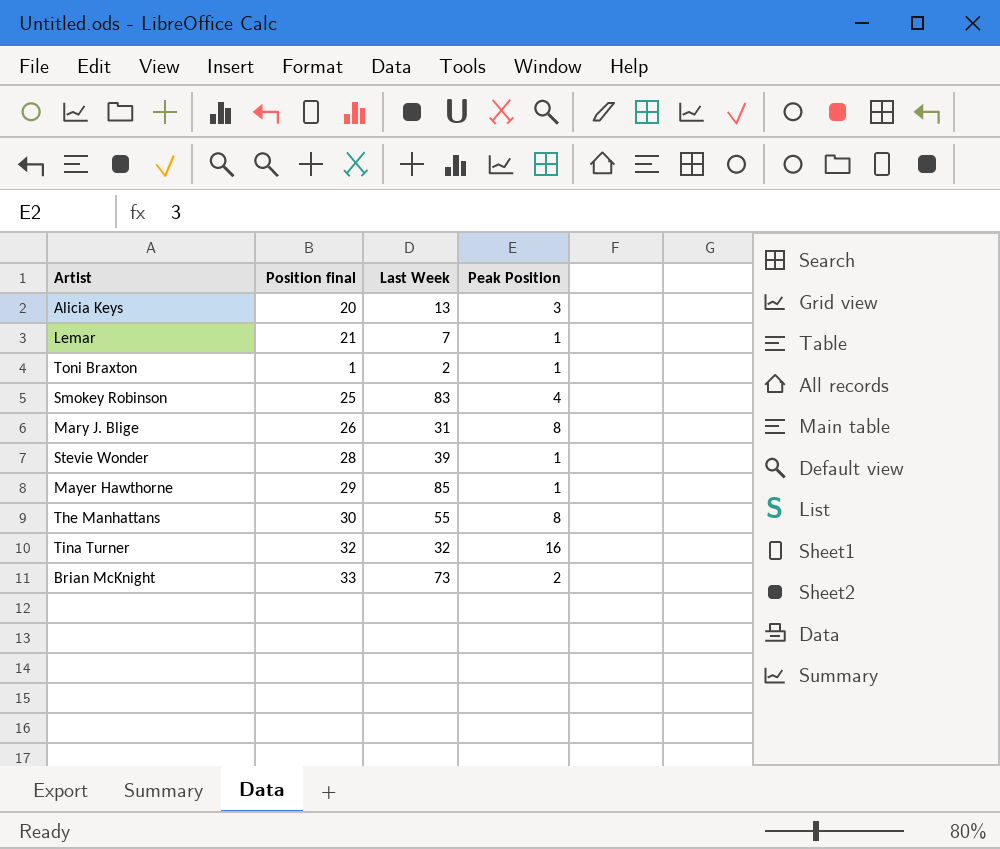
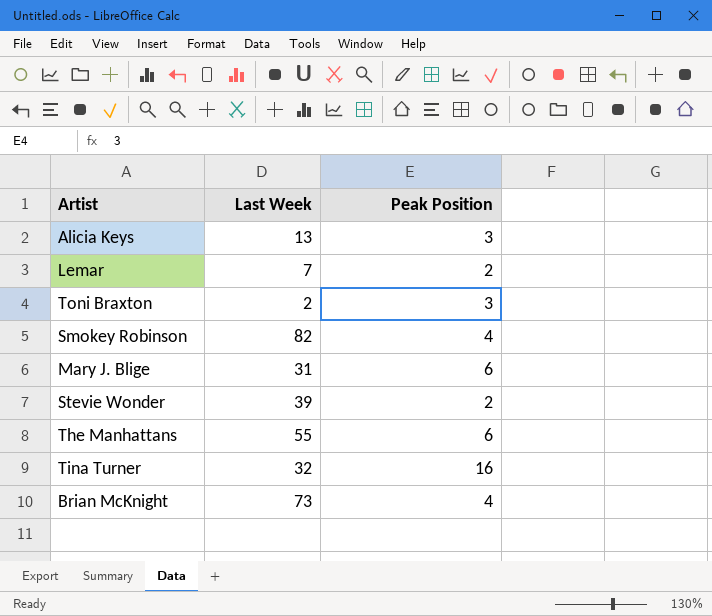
column Position final | position: 2 -> none
row Mayer Hawthorne: 29 | 85 | 1 -> none
Lemar | Peak Position: 1 -> 2
Toni Braxton | Peak Position: 1 -> 3
Smokey Robinson | Last Week: 83 -> 82
Mary J. Blige | Peak Position: 8 -> 6
Stevie Wonder | Peak Position: 1 -> 2
The Manhattans | Peak Position: 8 -> 6
Brian McKnight | Peak Position: 2 -> 4

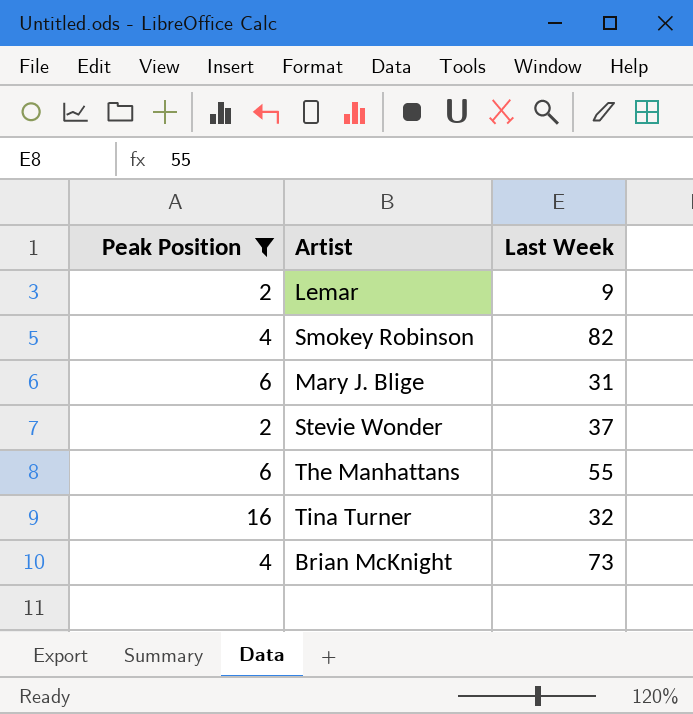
filter: none -> Peak Position != 3
column Peak Position | position: 3 -> 1
Lemar | Last Week: 7 -> 9
Stevie Wonder | Last Week: 39 -> 37

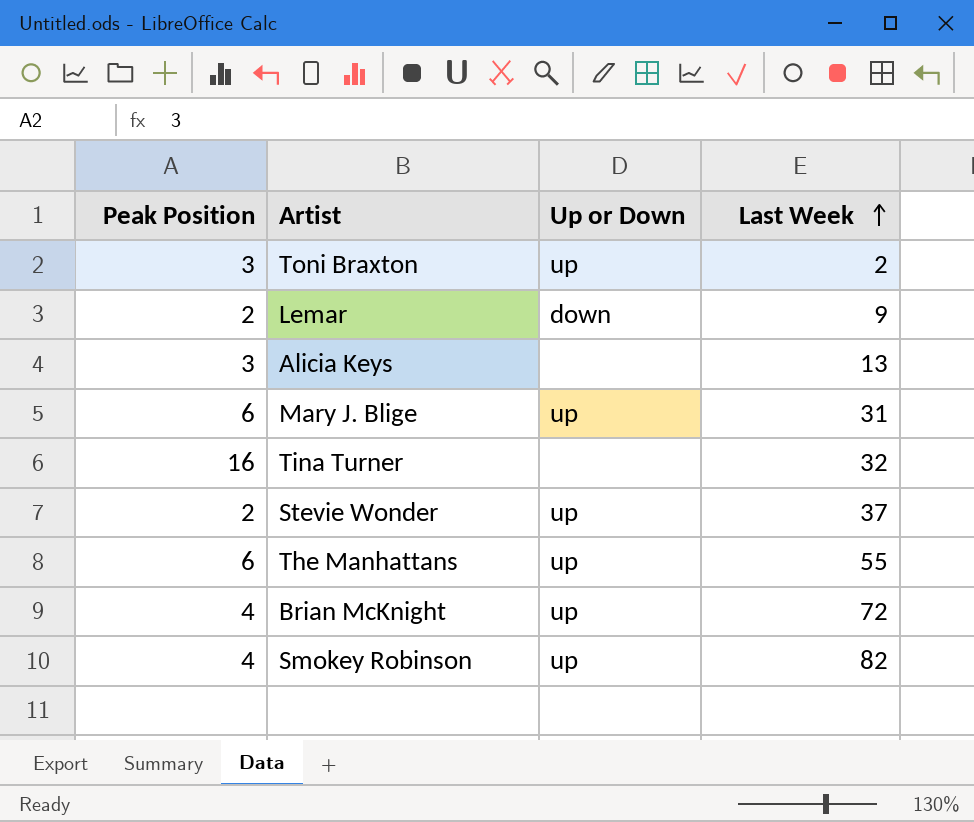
filter: Peak Position != 3 -> none
row order: none -> Last Week ascending
column Up or Down | position: none -> 3
Brian McKnight | Last Week: 73 -> 72

